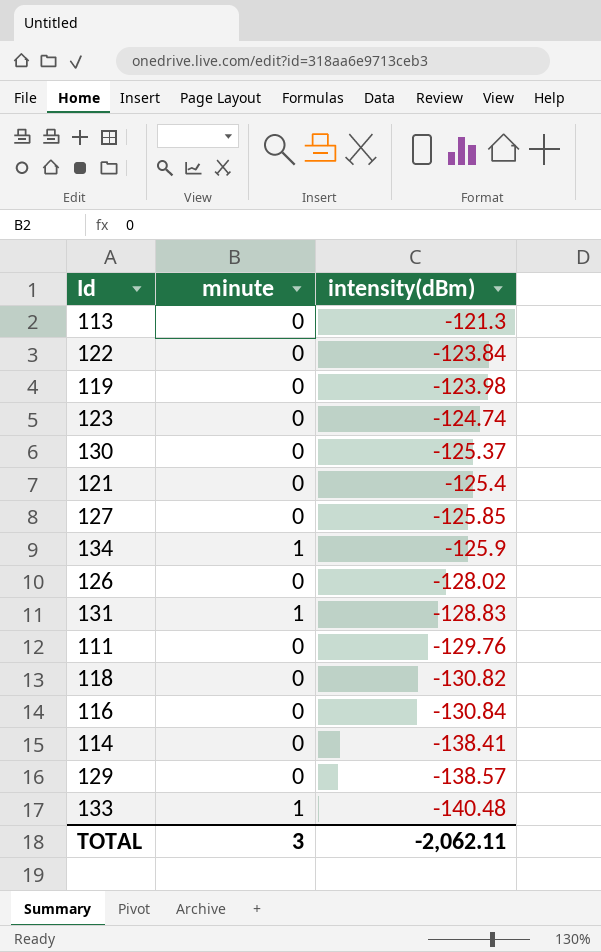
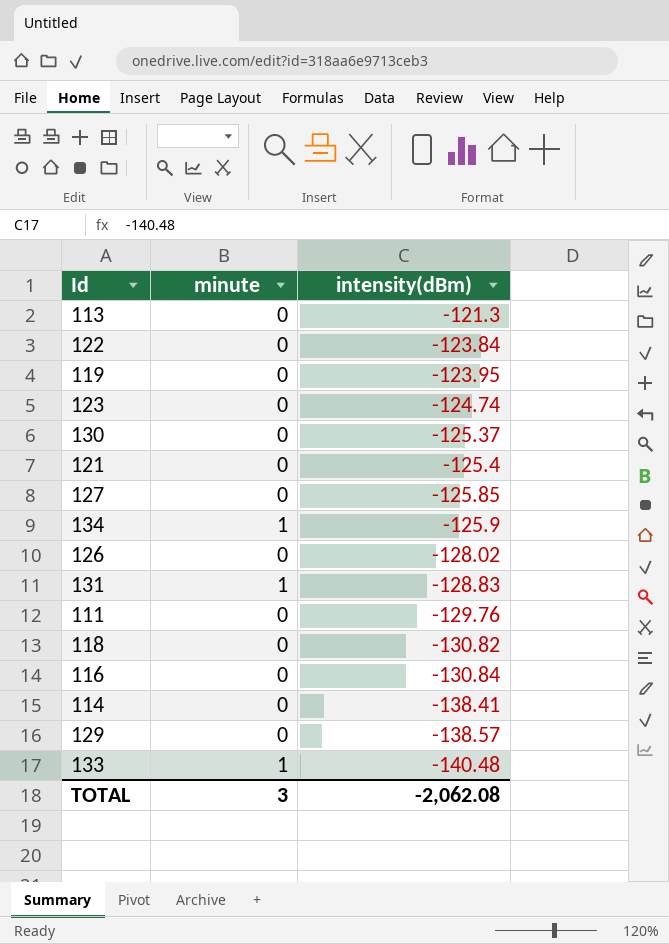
119 | intensity(dBm): -123.98 -> -123.95
TOTAL | intensity(dBm): -2,062.11 -> -2,062.08

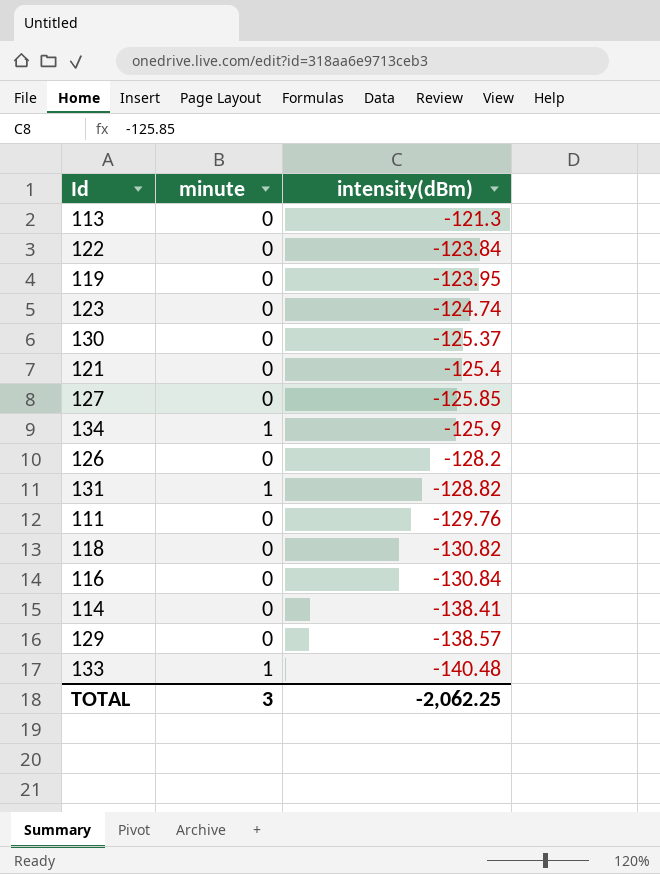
126 | intensity(dBm): -128.02 -> -128.2
131 | intensity(dBm): -128.83 -> -128.82
TOTAL | intensity(dBm): -2,062.08 -> -2,062.25

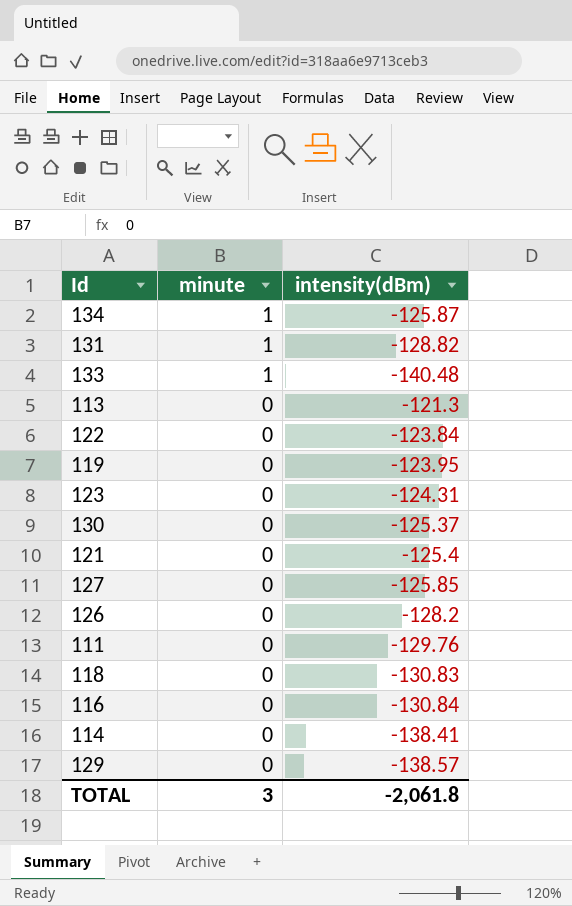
row order: intensity(dBm) descending -> minute descending
134 | intensity(dBm): -125.9 -> -125.87
123 | intensity(dBm): -124.74 -> -124.31
118 | intensity(dBm): -130.82 -> -130.83
TOTAL | intensity(dBm): -2,062.25 -> -2,061.8

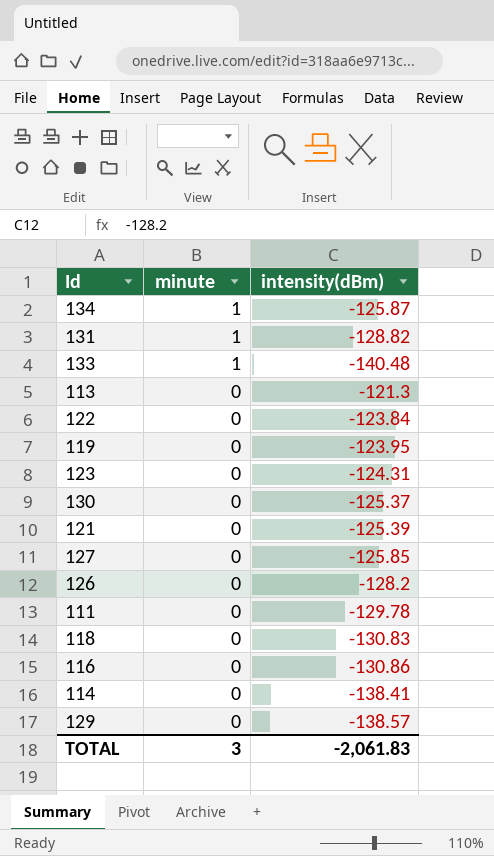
121 | intensity(dBm): -125.4 -> -125.39
111 | intensity(dBm): -129.76 -> -129.78
116 | intensity(dBm): -130.84 -> -130.86
TOTAL | intensity(dBm): -2,061.8 -> -2,061.83

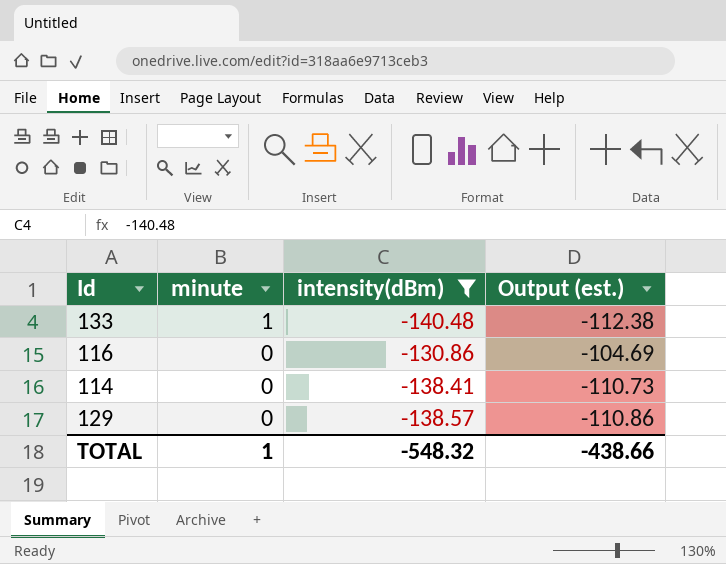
filter: none -> intensity(dBm) <= -130.86
column Output (est.) | formula: none -> [intensity(dBm)] * 0.8
TOTAL | minute: 3 -> 1
TOTAL | intensity(dBm): -2,061.83 -> -548.32

